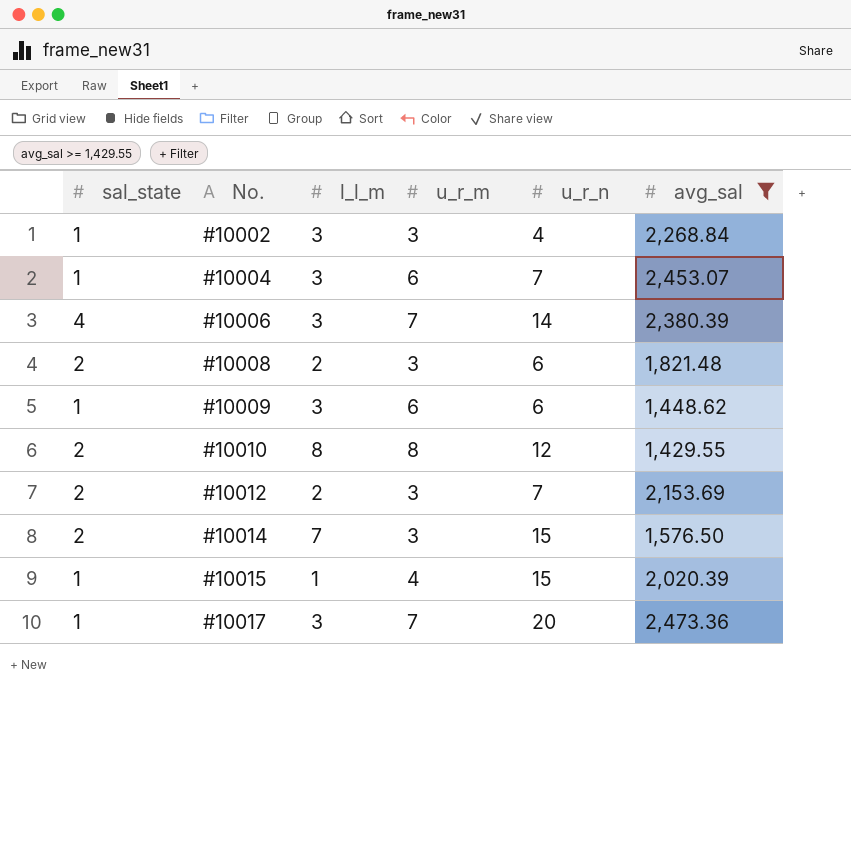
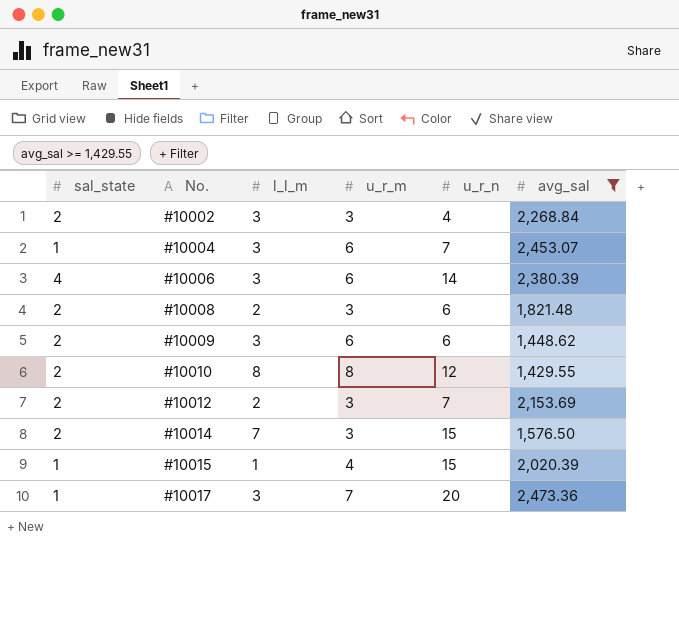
#10002 | sal_state: 1 -> 2
#10006 | u_r_m: 7 -> 6
#10009 | sal_state: 1 -> 2

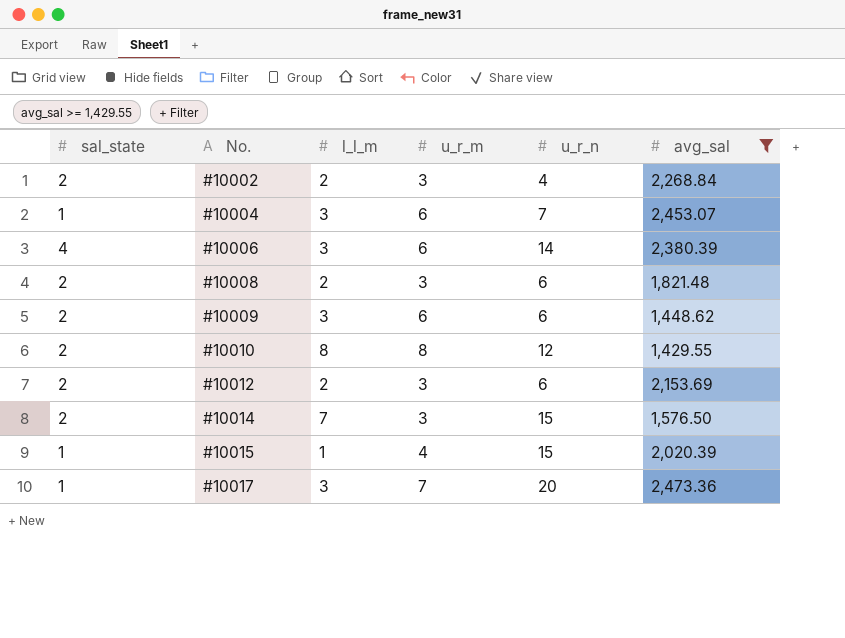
#10002 | l_l_m: 3 -> 2
#10012 | u_r_n: 7 -> 6

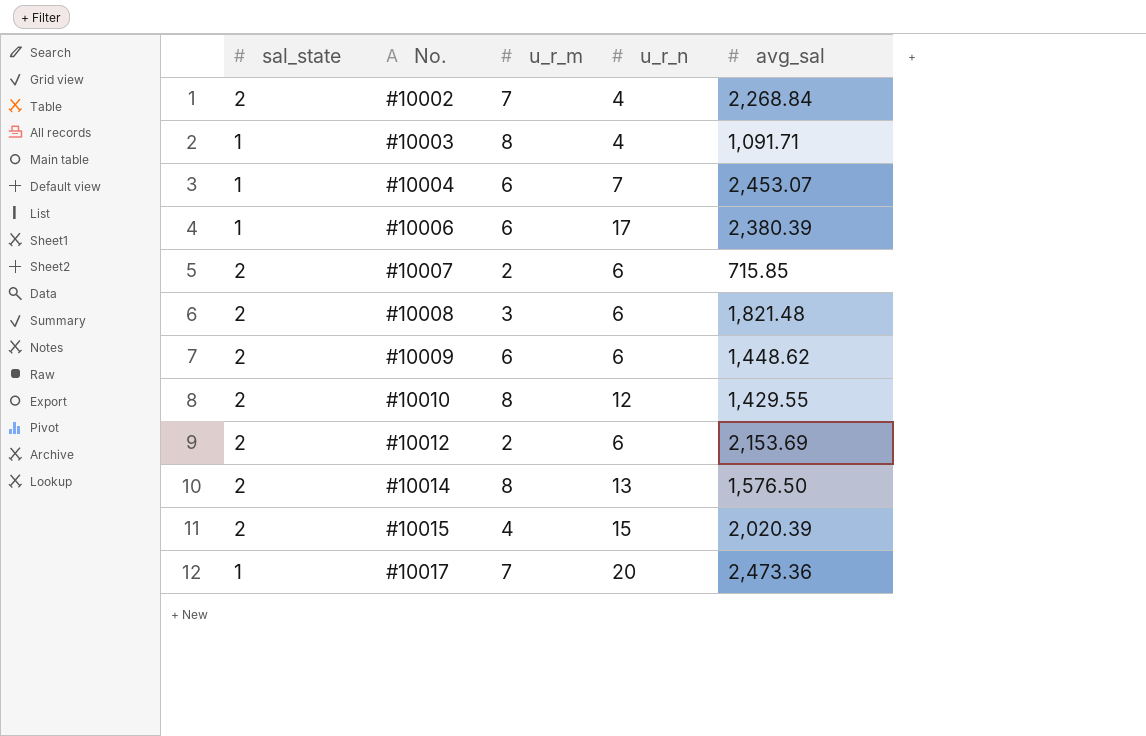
filter: avg_sal >= 1,429.55 -> none
column l_l_m | position: 3 -> none
#10002 | u_r_m: 3 -> 7
#10006 | sal_state: 4 -> 1
#10006 | u_r_n: 14 -> 17
#10012 | u_r_m: 3 -> 2
#10014 | u_r_m: 3 -> 8
#10014 | u_r_n: 15 -> 13
#10015 | sal_state: 1 -> 2

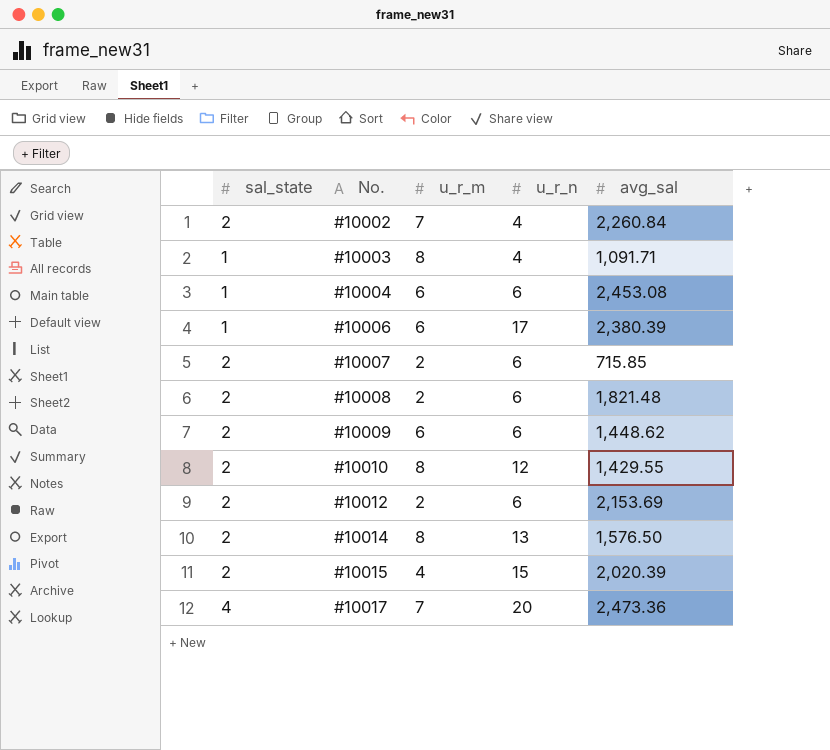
#10002 | avg_sal: 2,268.84 -> 2,260.84
#10004 | u_r_n: 7 -> 6
#10004 | avg_sal: 2,453.07 -> 2,453.08
#10008 | u_r_m: 3 -> 2
#10017 | sal_state: 1 -> 4

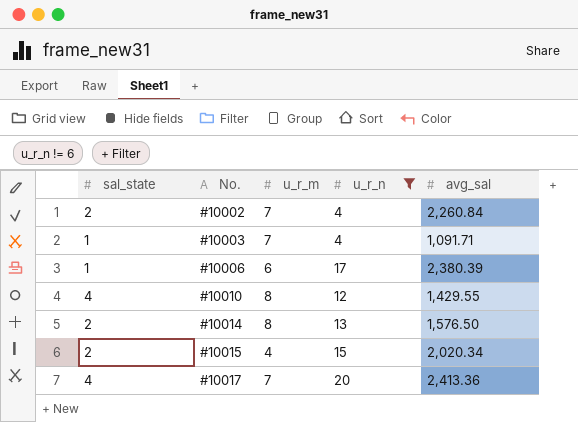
filter: none -> u_r_n != 6
#10003 | u_r_m: 8 -> 7
#10010 | sal_state: 2 -> 4
#10015 | avg_sal: 2,020.39 -> 2,020.34
#10017 | avg_sal: 2,473.36 -> 2,413.36

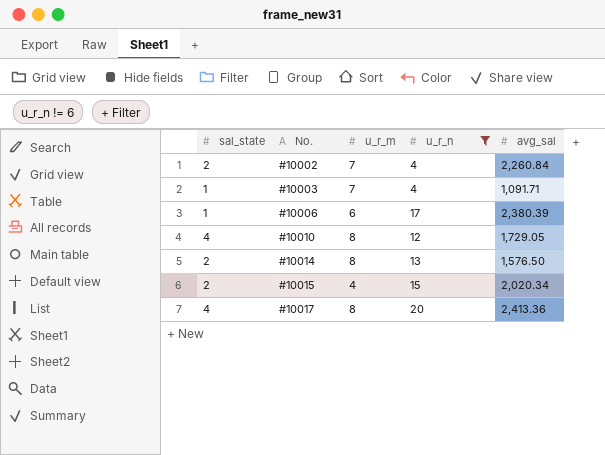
#10010 | avg_sal: 1,429.55 -> 1,729.05
#10017 | u_r_m: 7 -> 8

